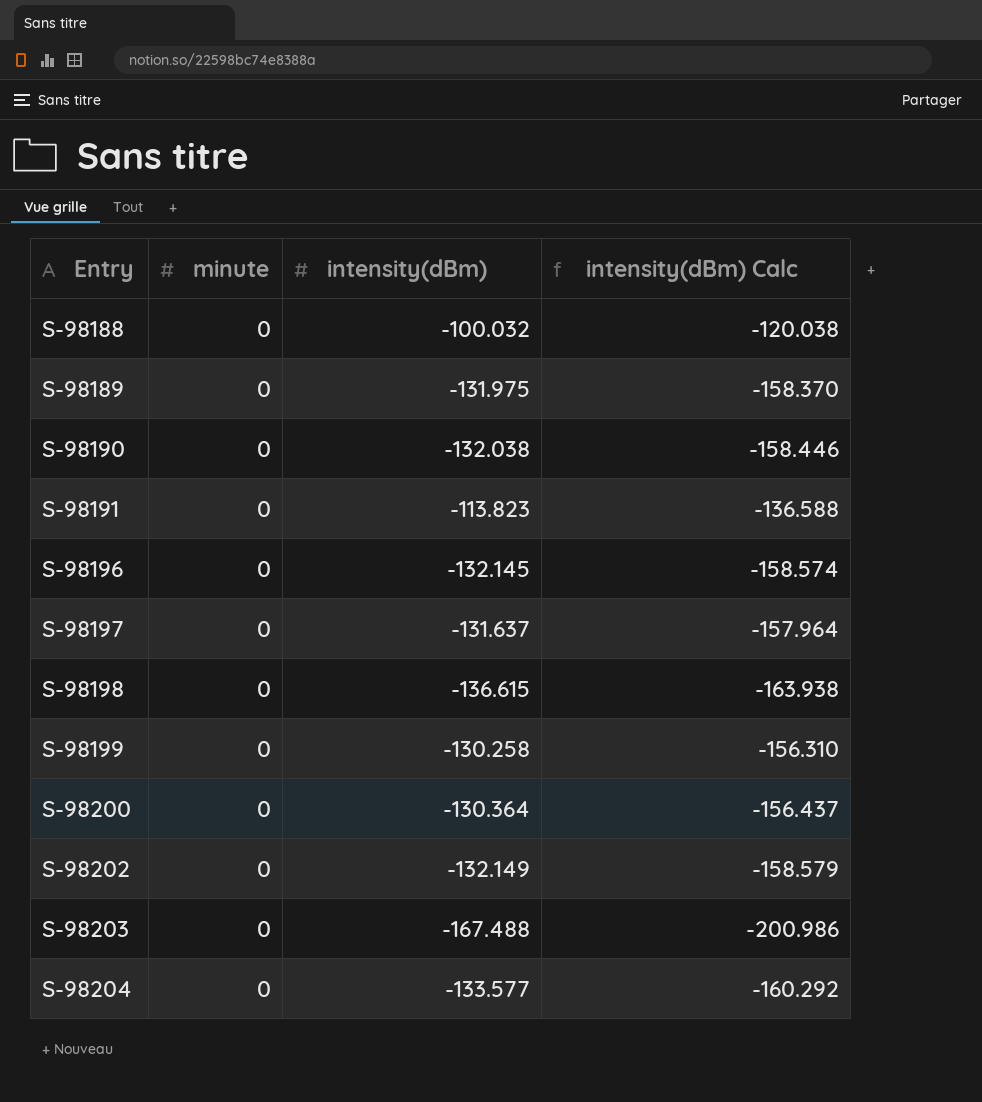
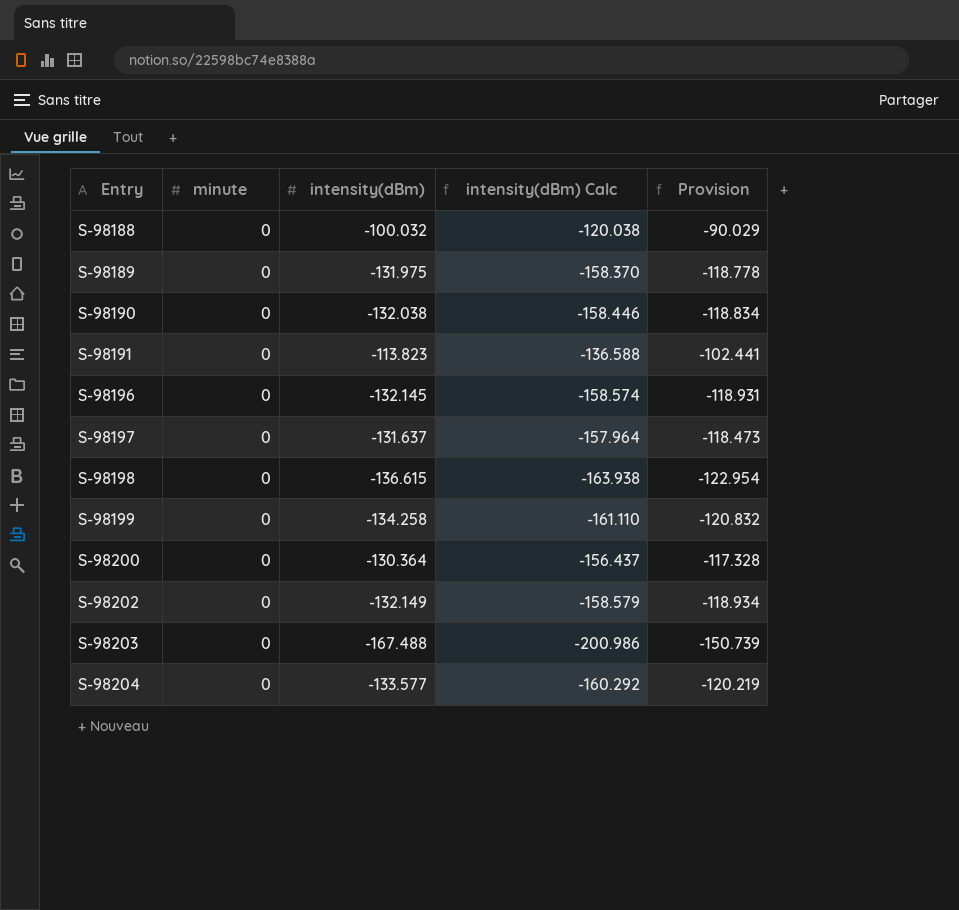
column Provision | formula: none -> [intensity(dBm)] * 0.9
S-98199 | intensity(dBm): -130.258 -> -134.258
S-98199 | intensity(dBm) Calc: -156.310 -> -161.110

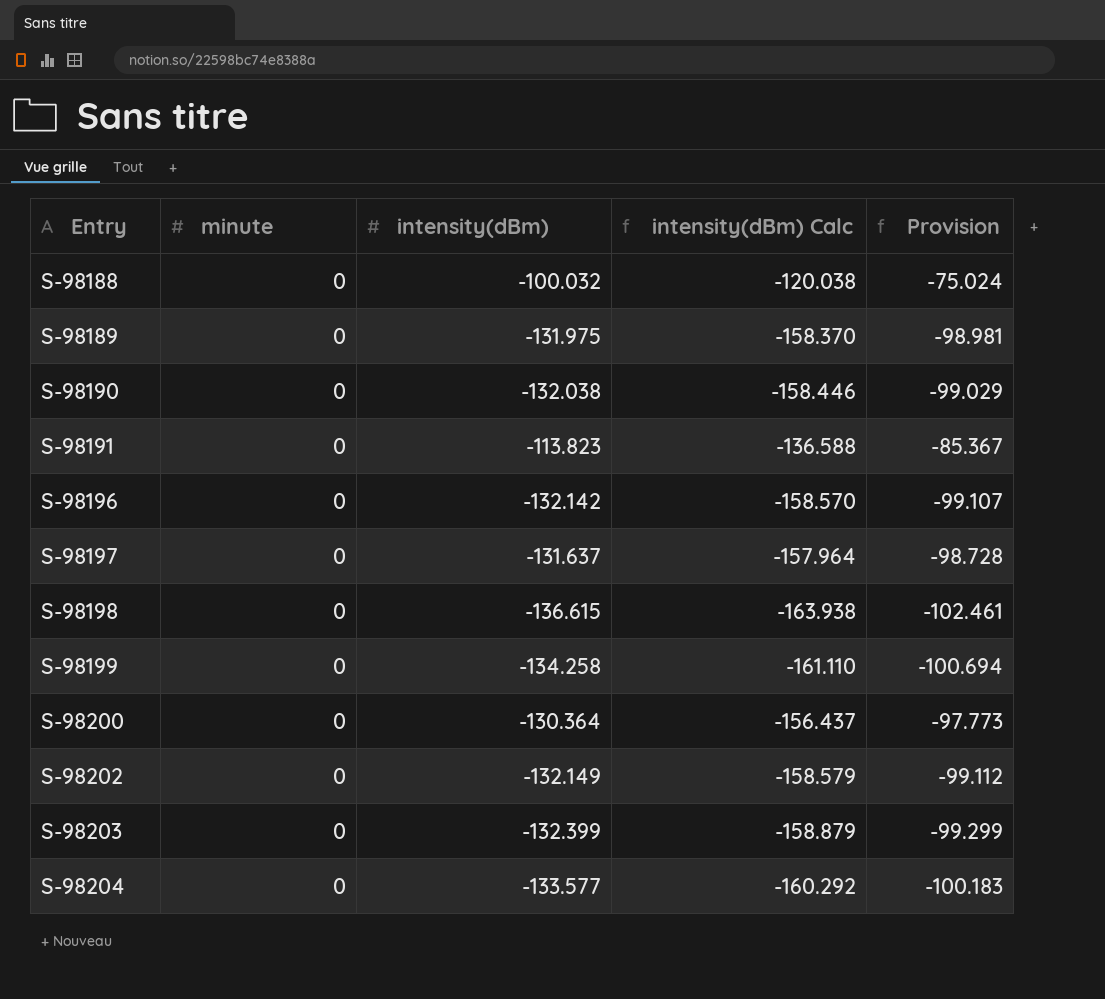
column Provision | formula: [intensity(dBm)] * 0.9 -> [intensity(dBm)] * 0.75
S-98196 | intensity(dBm): -132.145 -> -132.142
S-98196 | intensity(dBm) Calc: -158.574 -> -158.570
S-98203 | intensity(dBm): -167.488 -> -132.399
S-98203 | intensity(dBm) Calc: -200.986 -> -158.879

